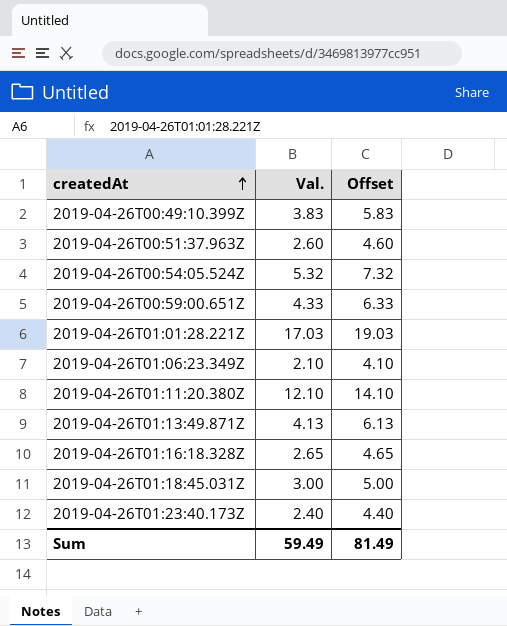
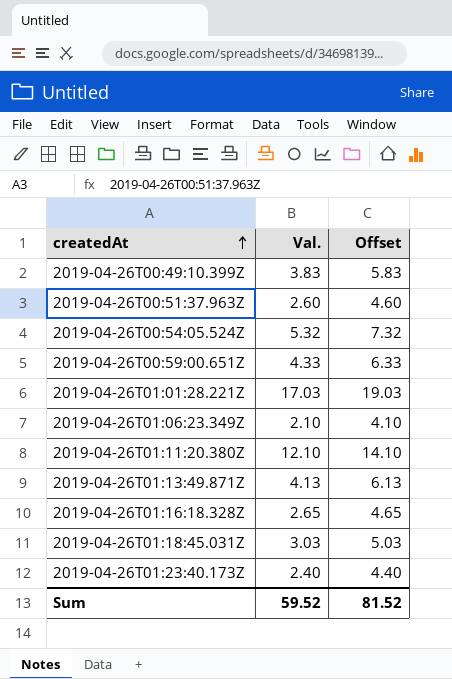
2019-04-26T01:18:45.031Z | Val.: 3.00 -> 3.03
2019-04-26T01:18:45.031Z | Offset: 5.00 -> 5.03
Sum | Val.: 59.49 -> 59.52
Sum | Offset: 81.49 -> 81.52

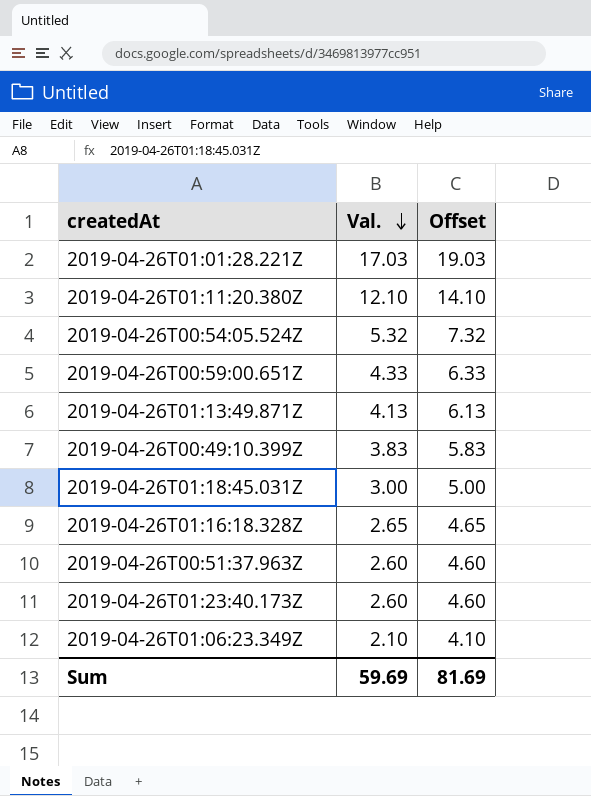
row order: createdAt ascending -> Val. descending
2019-04-26T01:18:45.031Z | Val.: 3.03 -> 3.00
2019-04-26T01:18:45.031Z | Offset: 5.03 -> 5.00
2019-04-26T01:23:40.173Z | Val.: 2.40 -> 2.60
2019-04-26T01:23:40.173Z | Offset: 4.40 -> 4.60
Sum | Val.: 59.52 -> 59.69
Sum | Offset: 81.52 -> 81.69

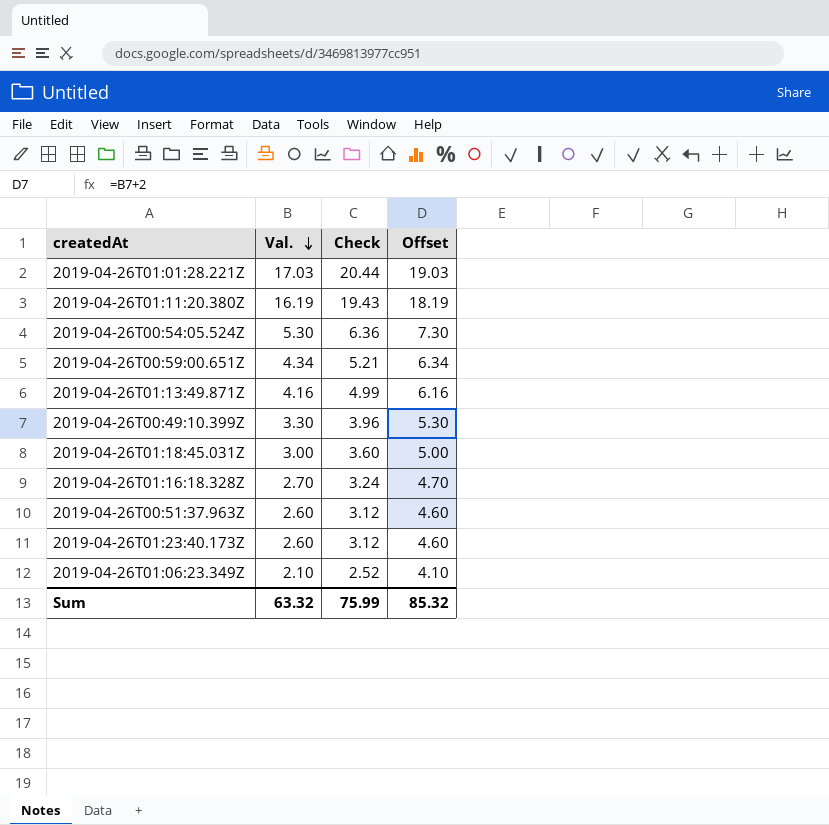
column Check | formula: none -> [Val.] * 1.2
2019-04-26T01:11:20.380Z | Val.: 12.10 -> 16.19
2019-04-26T01:11:20.380Z | Offset: 14.10 -> 18.19
2019-04-26T00:54:05.524Z | Val.: 5.32 -> 5.30
2019-04-26T00:54:05.524Z | Offset: 7.32 -> 7.30
2019-04-26T00:59:00.651Z | Val.: 4.33 -> 4.34
2019-04-26T00:59:00.651Z | Offset: 6.33 -> 6.34
2019-04-26T01:13:49.871Z | Val.: 4.13 -> 4.16
2019-04-26T01:13:49.871Z | Offset: 6.13 -> 6.16
2019-04-26T00:49:10.399Z | Val.: 3.83 -> 3.30
2019-04-26T00:49:10.399Z | Offset: 5.83 -> 5.30
2019-04-26T01:16:18.328Z | Val.: 2.65 -> 2.70
2019-04-26T01:16:18.328Z | Offset: 4.65 -> 4.70
Sum | Val.: 59.69 -> 63.32
Sum | Offset: 81.69 -> 85.32

